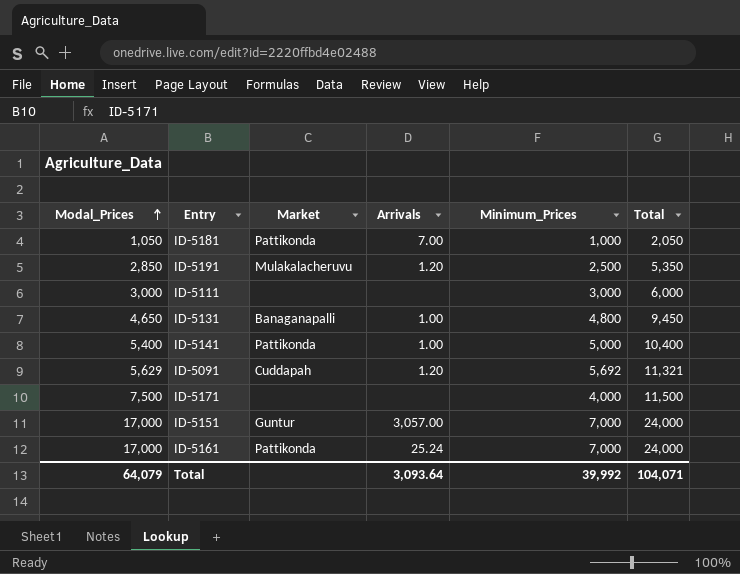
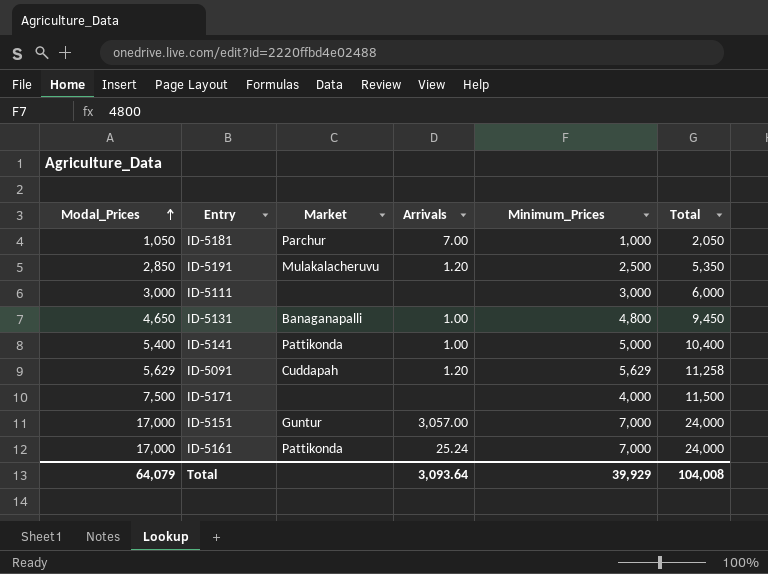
ID-5181 | Market: Pattikonda -> Parchur
ID-5091 | Minimum_Prices: 5,692 -> 5,629
ID-5091 | Total: 11,321 -> 11,258
Total | Minimum_Prices: 39,992 -> 39,929
Total | Total: 104,071 -> 104,008

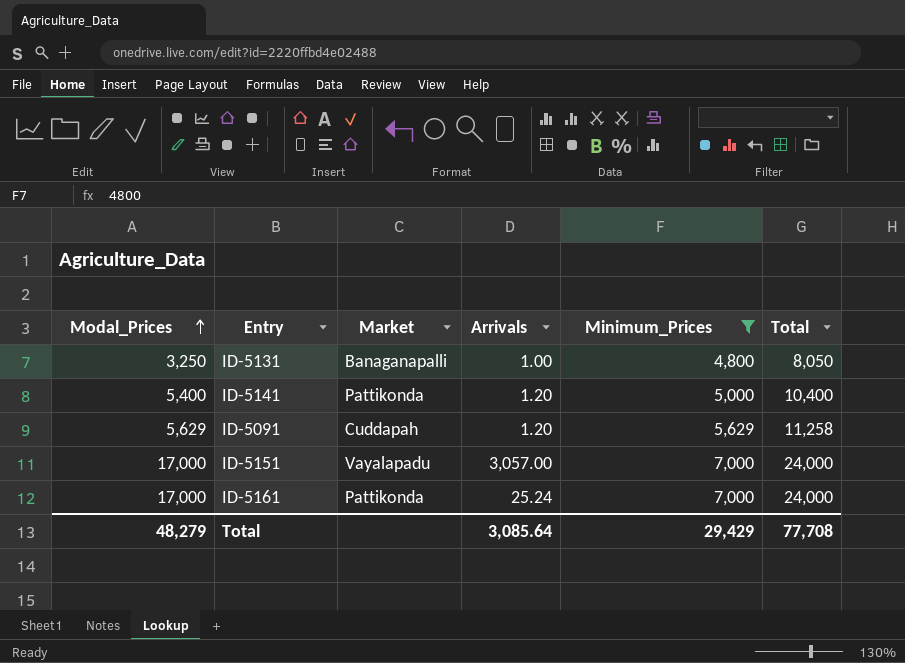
filter: none -> Minimum_Prices >= 4,800
ID-5131 | Modal_Prices: 4,650 -> 3,250
ID-5131 | Total: 9,450 -> 8,050
ID-5141 | Arrivals: 1.00 -> 1.20
ID-5151 | Market: Guntur -> Vayalapadu
Total | Modal_Prices: 64,079 -> 48,279
Total | Arrivals: 3,093.64 -> 3,085.64
Total | Minimum_Prices: 39,929 -> 29,429
Total | Total: 104,008 -> 77,708

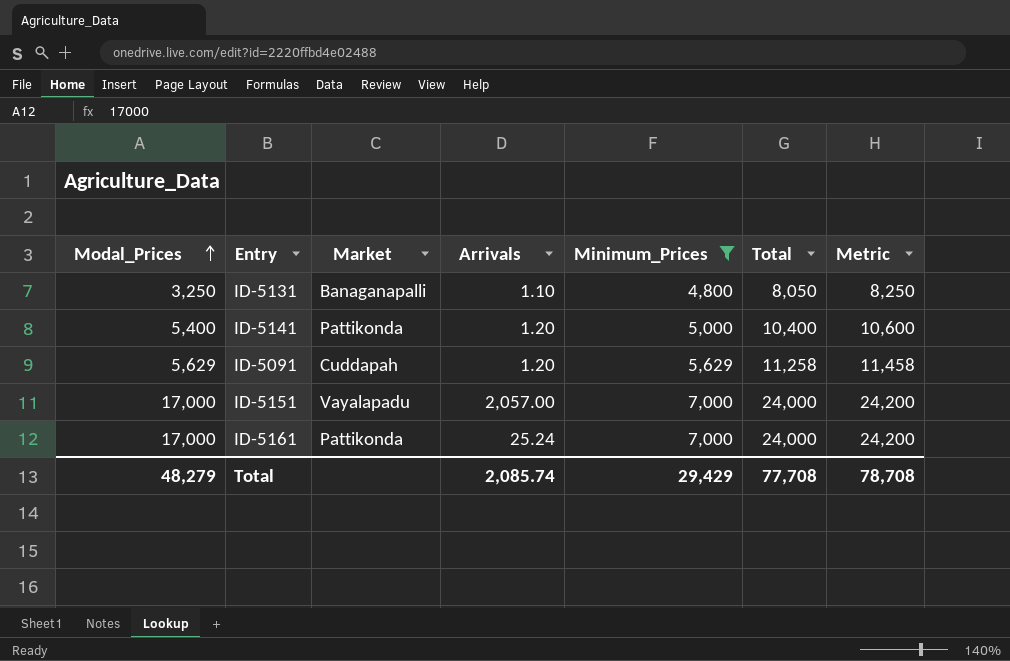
column Metric | formula: none -> [Total] + 200
ID-5131 | Arrivals: 1.00 -> 1.10
ID-5151 | Arrivals: 3,057.00 -> 2,057.00
Total | Arrivals: 3,085.64 -> 2,085.74

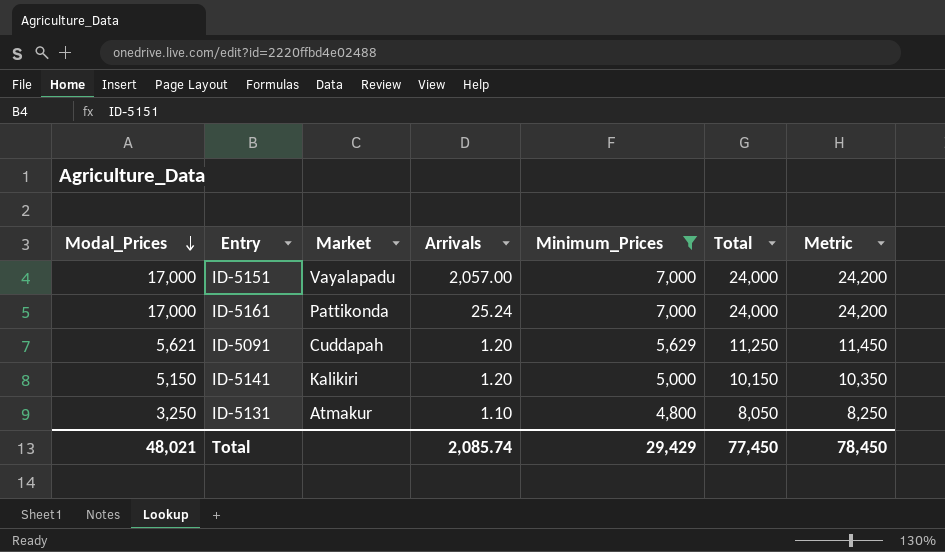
row order: Modal_Prices ascending -> Modal_Prices descending
ID-5091 | Modal_Prices: 5,629 -> 5,621
ID-5091 | Total: 11,258 -> 11,250
ID-5091 | Metric: 11,458 -> 11,450
ID-5141 | Modal_Prices: 5,400 -> 5,150
ID-5141 | Market: Pattikonda -> Kalikiri
ID-5141 | Total: 10,400 -> 10,150
ID-5141 | Metric: 10,600 -> 10,350
ID-5131 | Market: Banaganapalli -> Atmakur
Total | Modal_Prices: 48,279 -> 48,021
Total | Total: 77,708 -> 77,450
Total | Metric: 78,708 -> 78,450

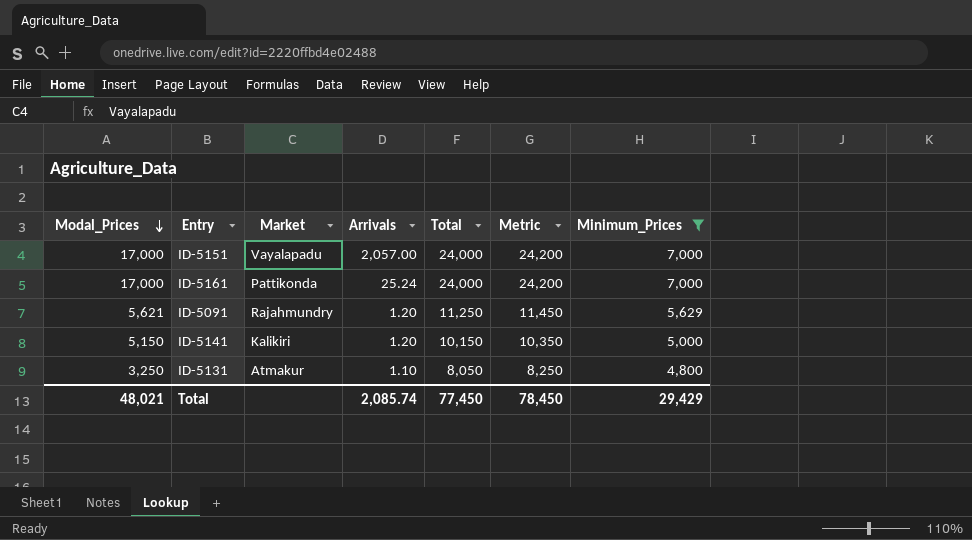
column Minimum_Prices | position: 5 -> 7
ID-5091 | Market: Cuddapah -> Rajahmundry

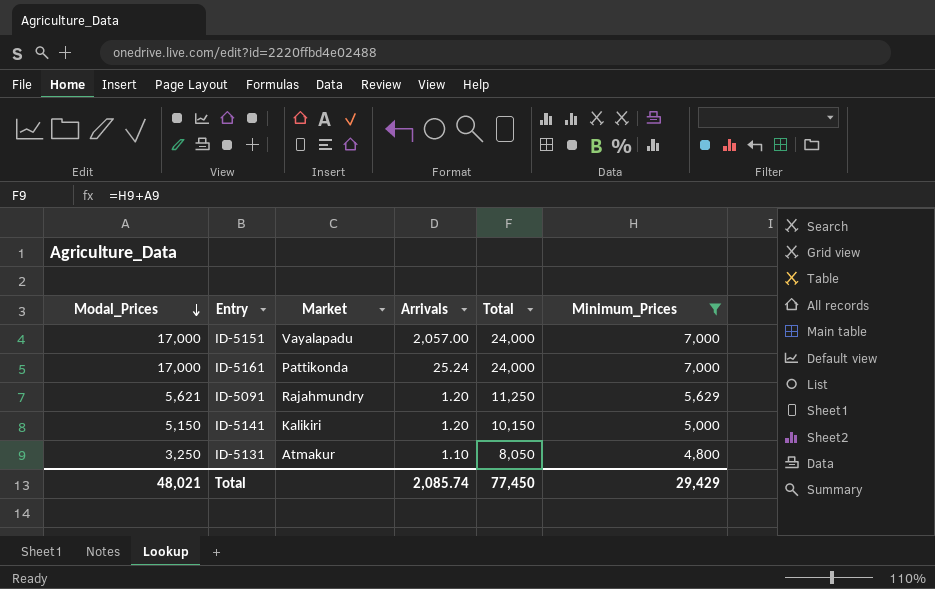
column Metric | formula: [Total] + 200 -> none

